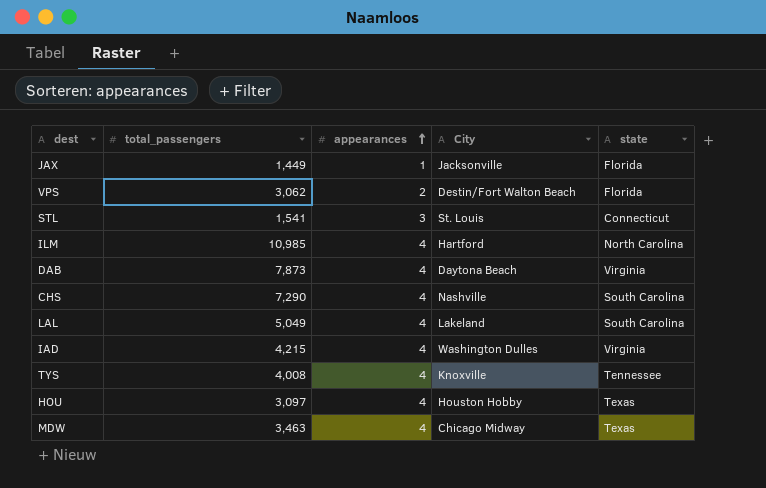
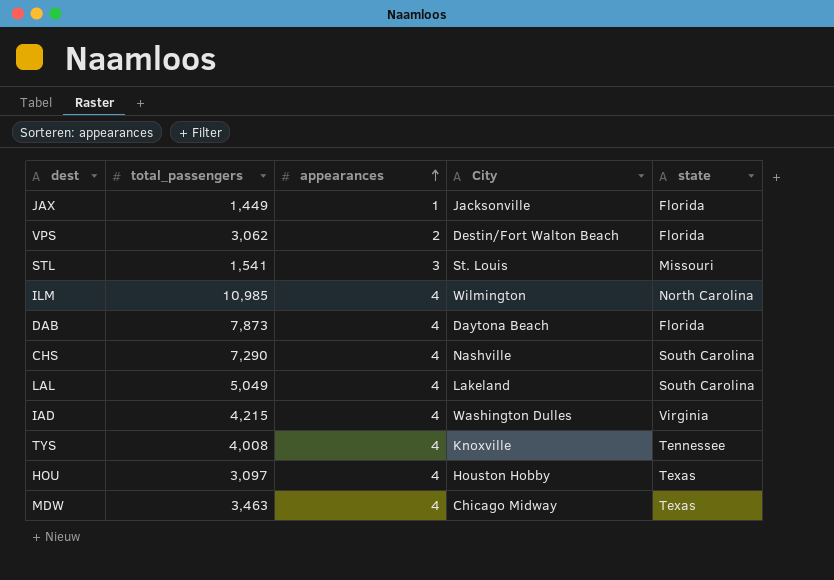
STL | state: Connecticut -> Missouri
ILM | City: Hartford -> Wilmington
DAB | state: Virginia -> Florida

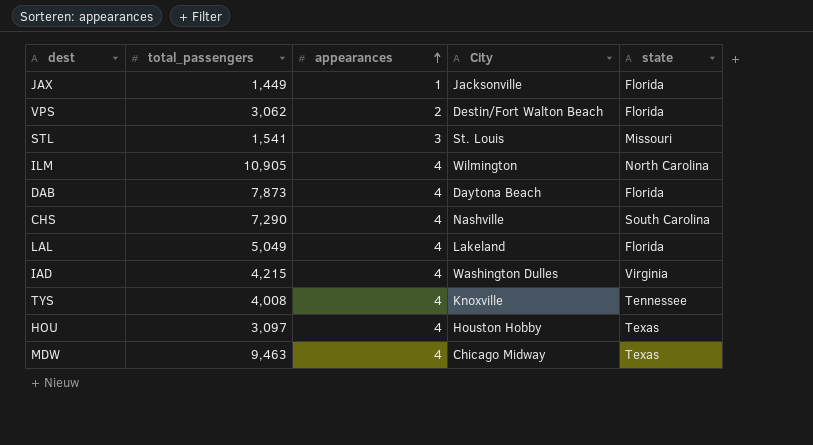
ILM | total_passengers: 10,985 -> 10,905
LAL | state: South Carolina -> Florida
MDW | total_passengers: 3,463 -> 9,463

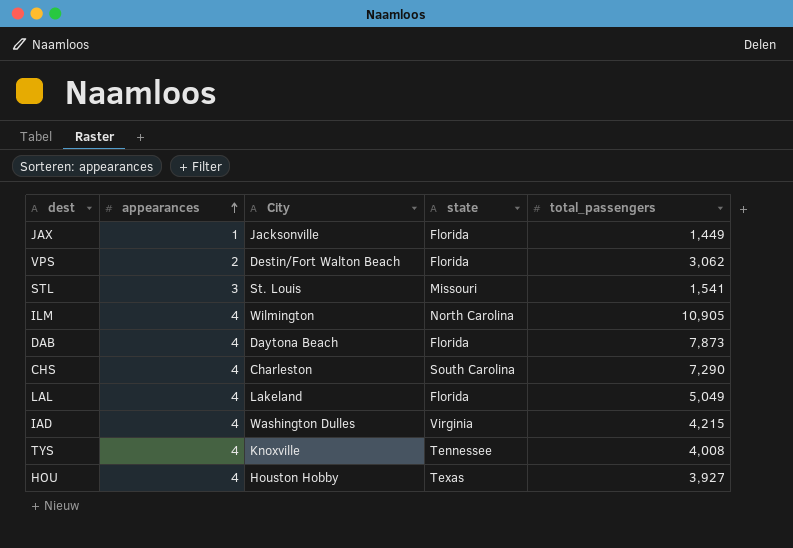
column total_passengers | position: 2 -> 5
row MDW: 9,463 | 4 | Chicago Midway | Texas -> none
CHS | City: Nashville -> Charleston
HOU | total_passengers: 3,097 -> 3,927

